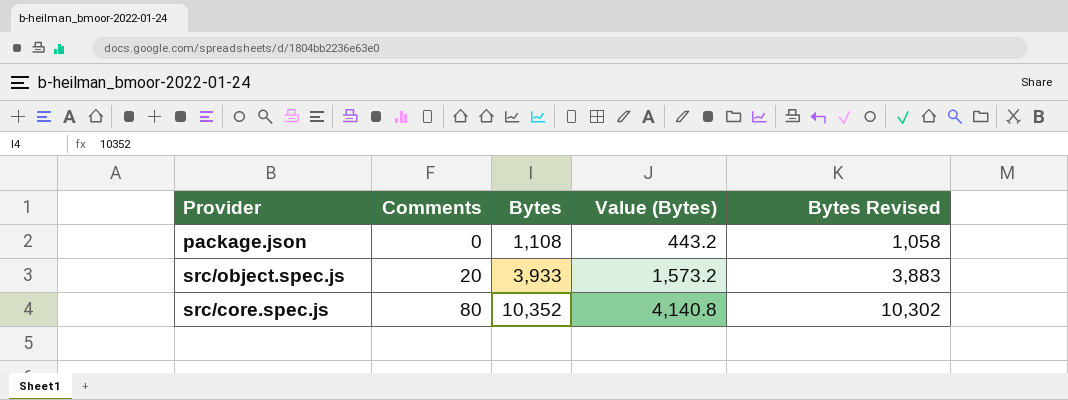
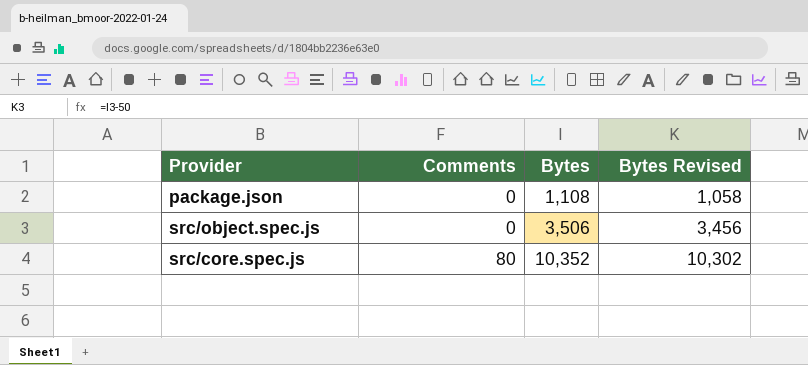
column Value (Bytes) | formula: [Bytes] * 0.4 -> none
src/object.spec.js | Comments: 20 -> 0
src/object.spec.js | Bytes: 3,933 -> 3,506
src/object.spec.js | Bytes Revised: 3,883 -> 3,456

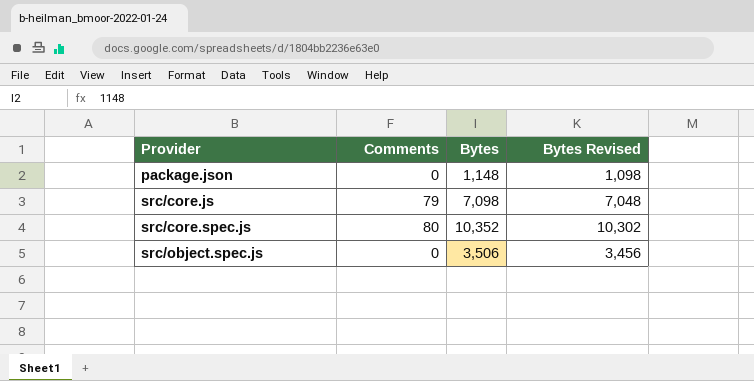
row order: Comments ascending -> Provider ascending
package.json | Bytes: 1,108 -> 1,148
package.json | Bytes Revised: 1,058 -> 1,098
row src/core.js: none -> 79 | 7,098 | 7,048

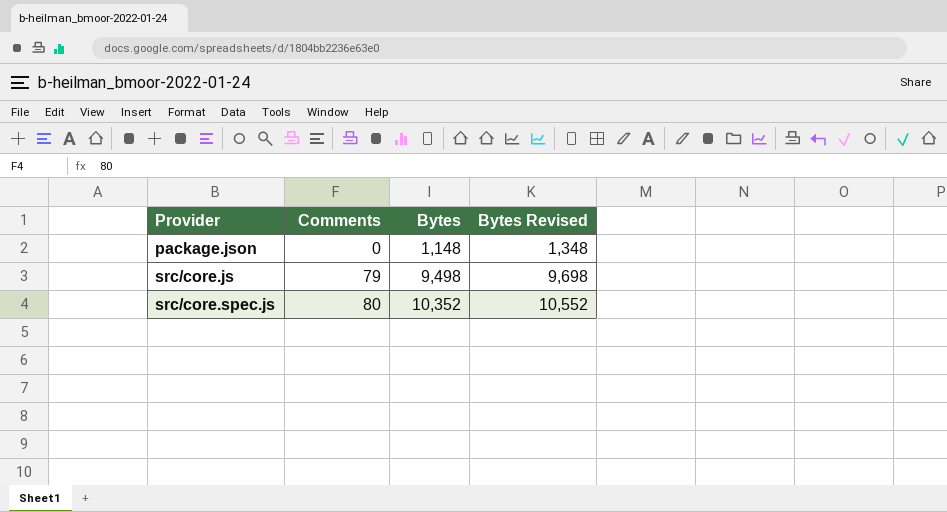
column Bytes Revised | formula: [Bytes] - 50 -> [Bytes] + 200
row src/object.spec.js: 0 | 3,506 | 3,456 -> none
src/core.js | Bytes: 7,098 -> 9,498

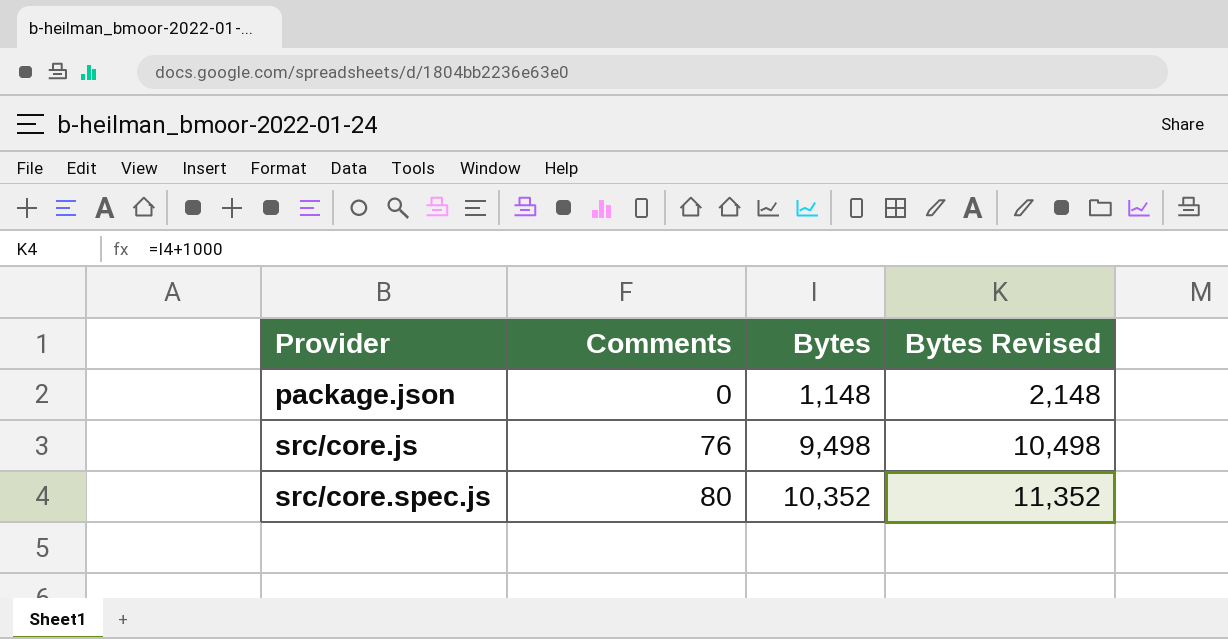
column Bytes Revised | formula: [Bytes] + 200 -> [Bytes] + 1000
src/core.js | Comments: 79 -> 76

